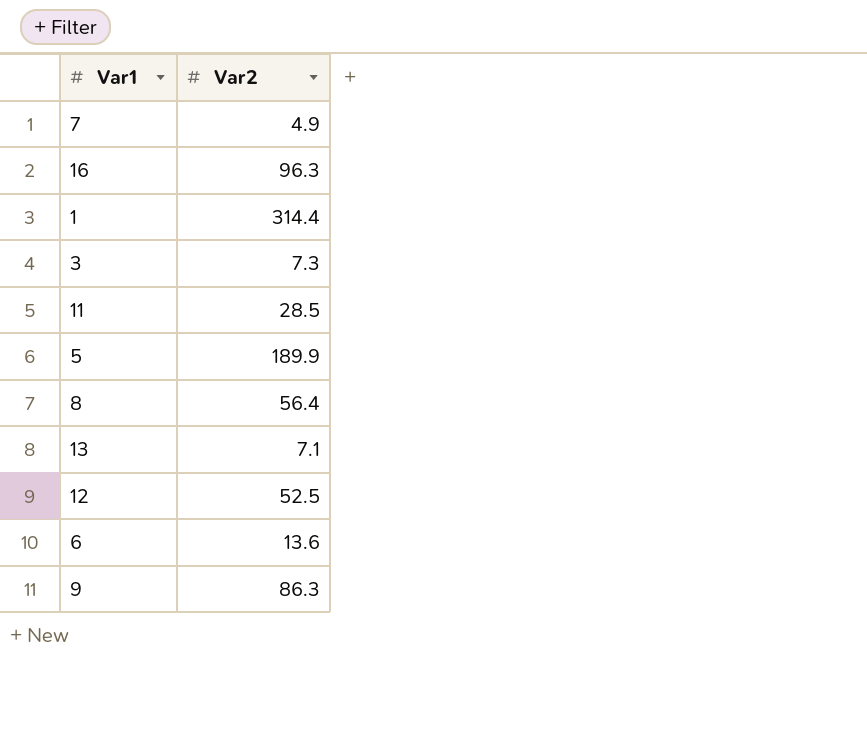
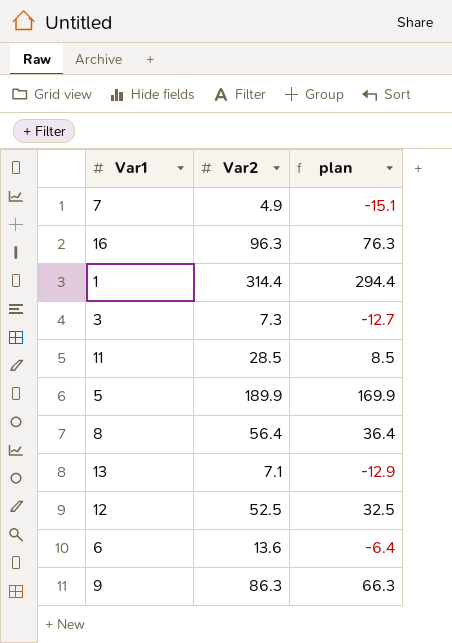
column plan | formula: none -> [Var2] - 20

